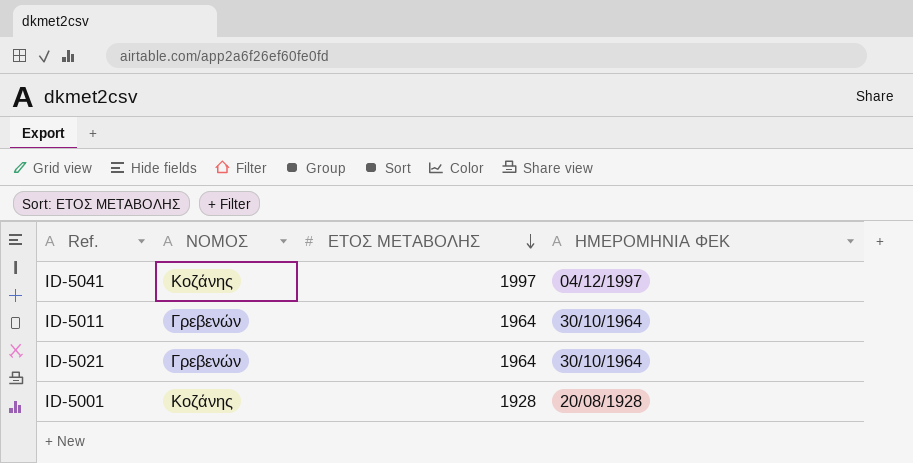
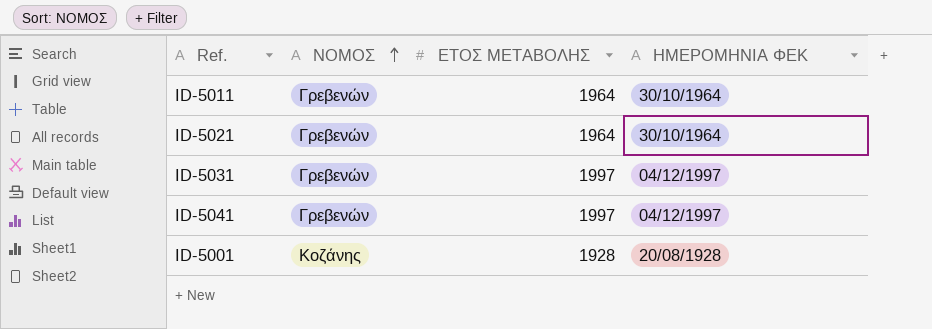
row order: ΕΤΟΣ ΜΕΤΑΒΟΛΗΣ descending -> ΝΟΜΟΣ ascending
row ID-5031: none -> Γρεβενών | 1997 | 04/12/1997
ID-5041 | ΝΟΜΟΣ: Κοζάνης -> Γρεβενών

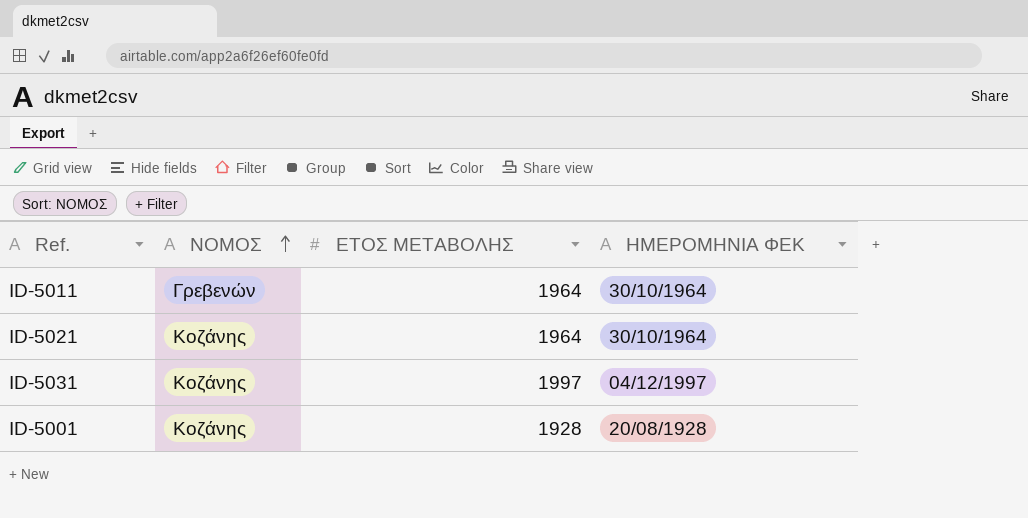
row ID-5041: Γρεβενών | 1997 | 04/12/1997 -> none
ID-5021 | ΝΟΜΟΣ: Γρεβενών -> Κοζάνης
ID-5031 | ΝΟΜΟΣ: Γρεβενών -> Κοζάνης

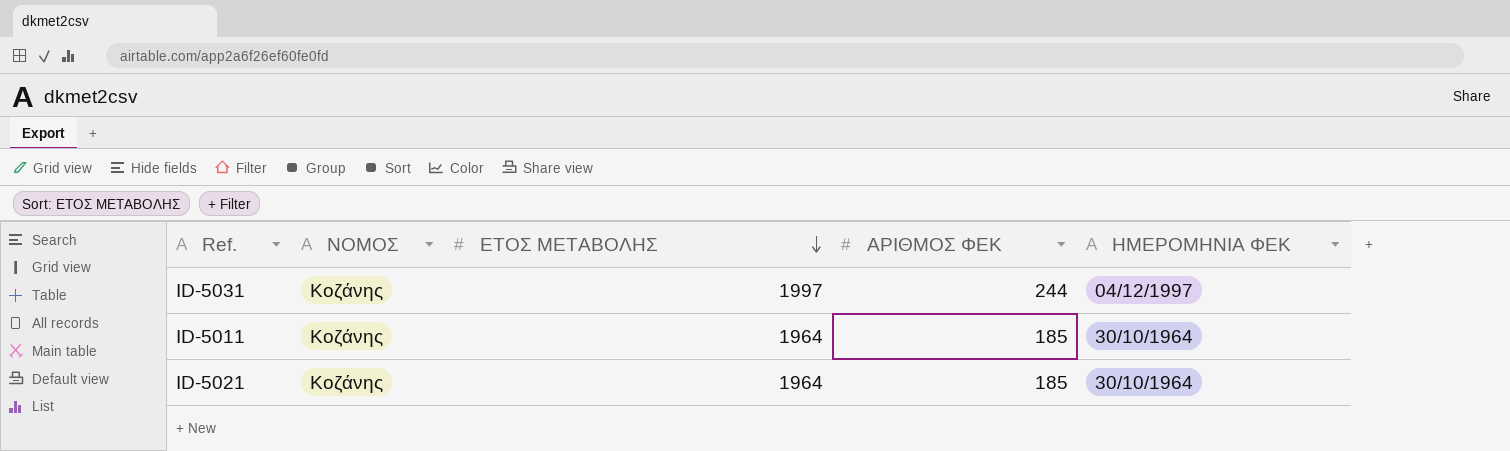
row order: ΝΟΜΟΣ ascending -> ΕΤΟΣ ΜΕΤΑΒΟΛΗΣ descending
column ΑΡΙΘΜΟΣ ΦΕΚ | position: none -> 4
row ID-5001: Κοζάνης | 1928 | 20/08/1928 -> none
ID-5011 | ΝΟΜΟΣ: Γρεβενών -> Κοζάνης

